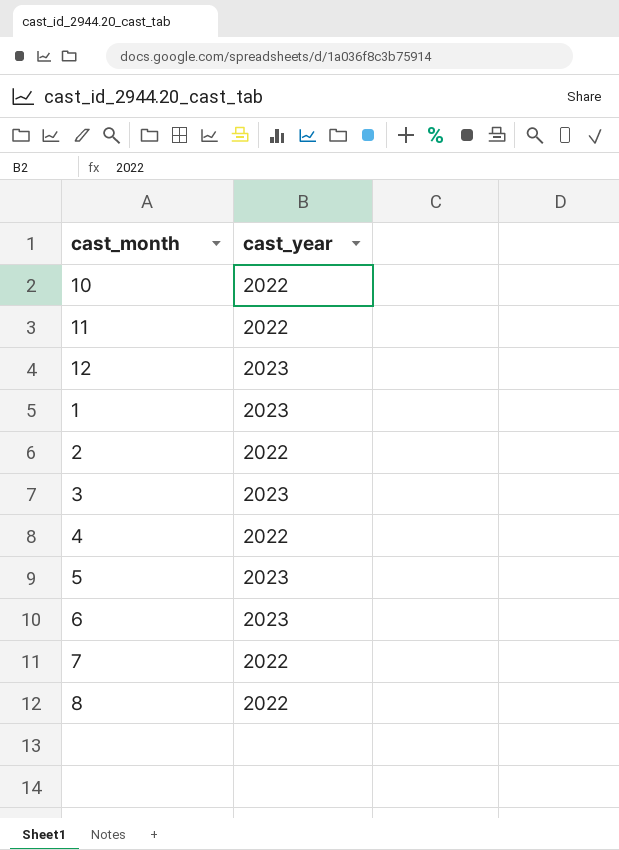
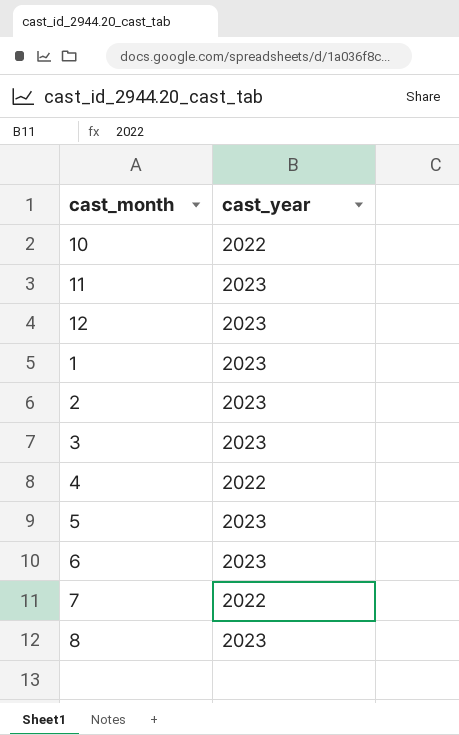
11 | cast_year: 2022 -> 2023
2 | cast_year: 2022 -> 2023
8 | cast_year: 2022 -> 2023

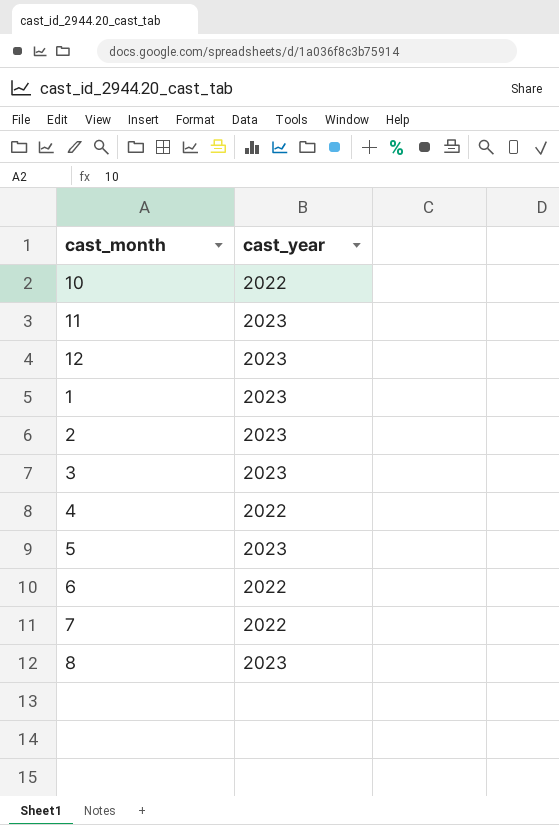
6 | cast_year: 2023 -> 2022

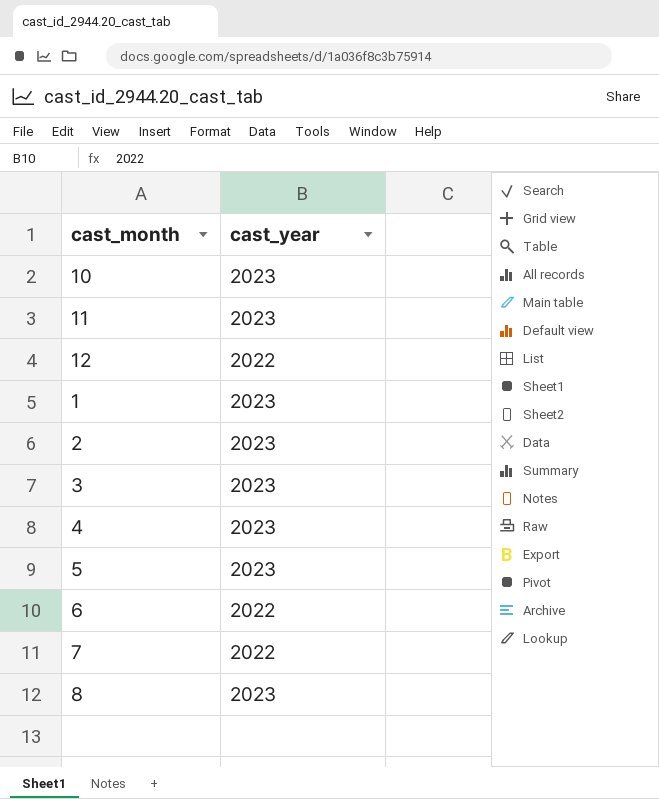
10 | cast_year: 2022 -> 2023
12 | cast_year: 2023 -> 2022
4 | cast_year: 2022 -> 2023

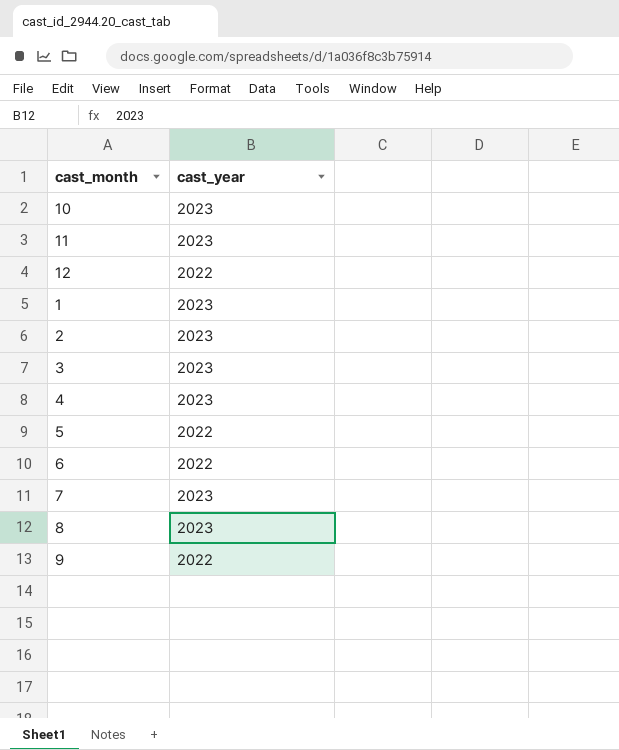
5 | cast_year: 2023 -> 2022
7 | cast_year: 2022 -> 2023
row 9: none -> 2022

